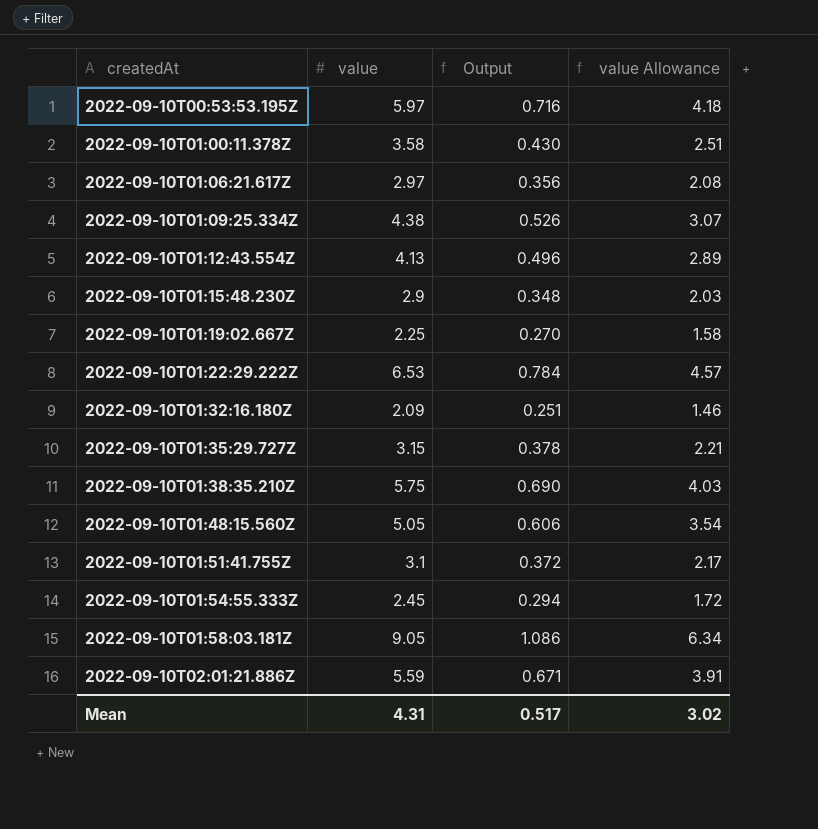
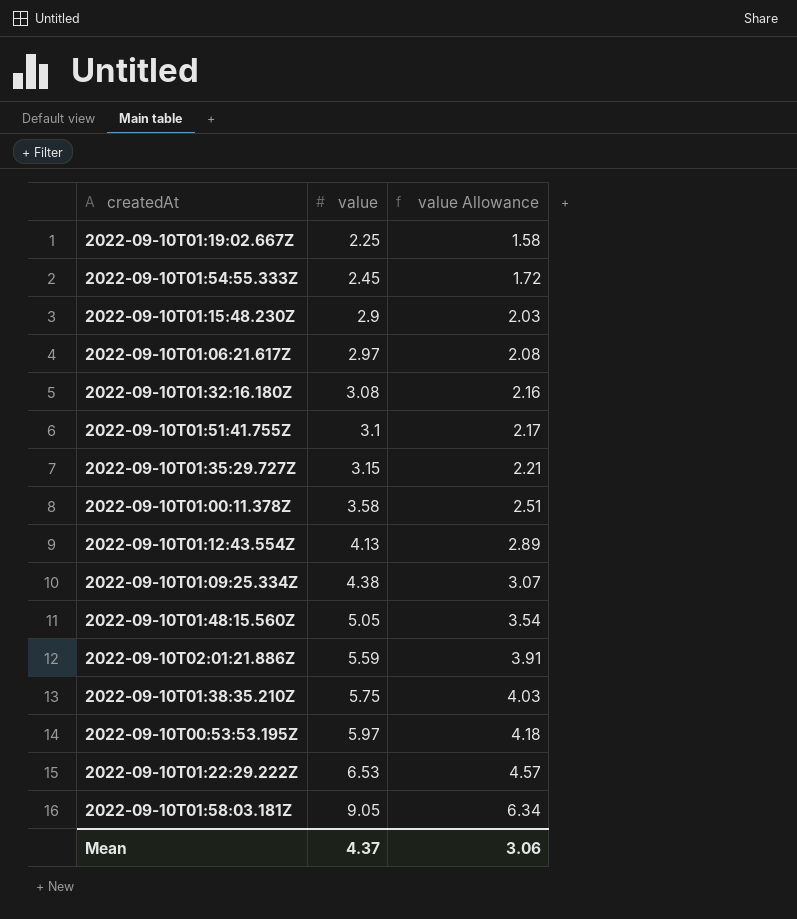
row order: createdAt ascending -> value ascending
column Output | formula: [value] * 0.12 -> none
2022-09-10T01:32:16.180Z | value: 2.09 -> 3.08
2022-09-10T01:32:16.180Z | value Allowance: 1.46 -> 2.16
Mean | value: 4.31 -> 4.37
Mean | value Allowance: 3.02 -> 3.06

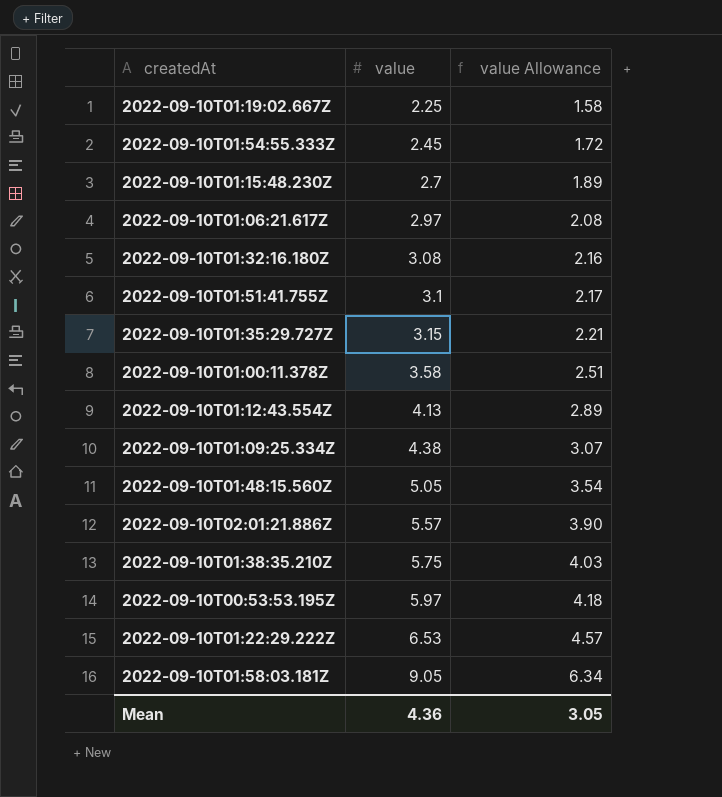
2022-09-10T01:15:48.230Z | value: 2.9 -> 2.7
2022-09-10T01:15:48.230Z | value Allowance: 2.03 -> 1.89
2022-09-10T02:01:21.886Z | value: 5.59 -> 5.57
2022-09-10T02:01:21.886Z | value Allowance: 3.91 -> 3.90
Mean | value: 4.37 -> 4.36
Mean | value Allowance: 3.06 -> 3.05

